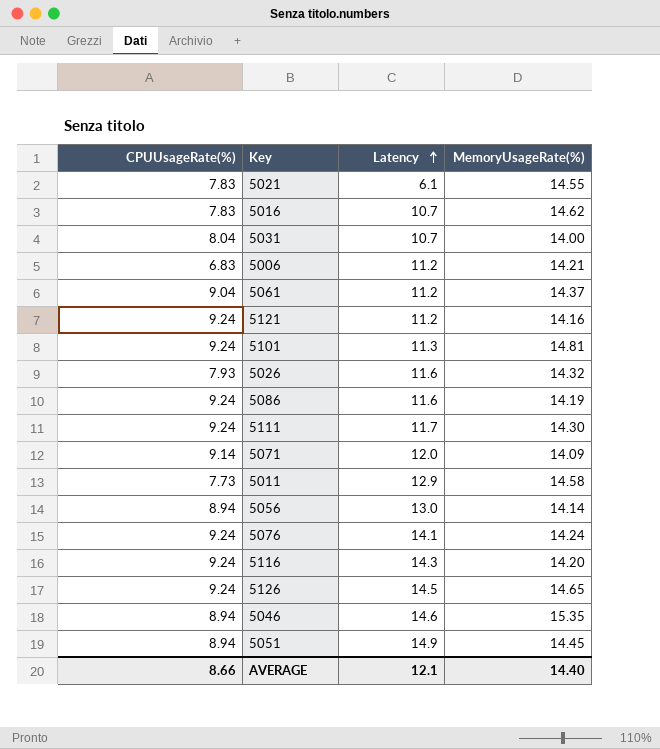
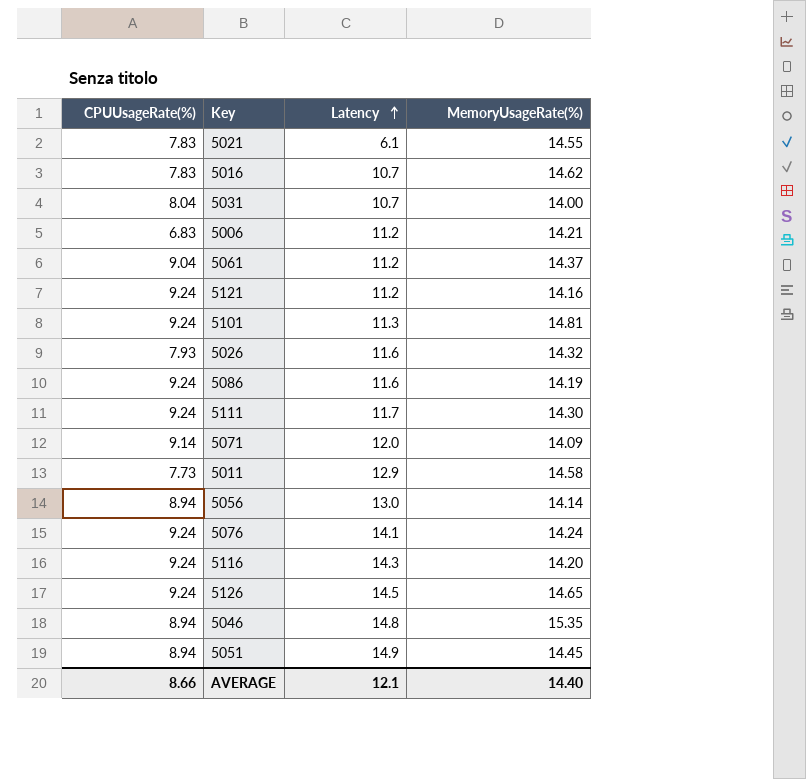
5046 | Latency: 14.6 -> 14.8

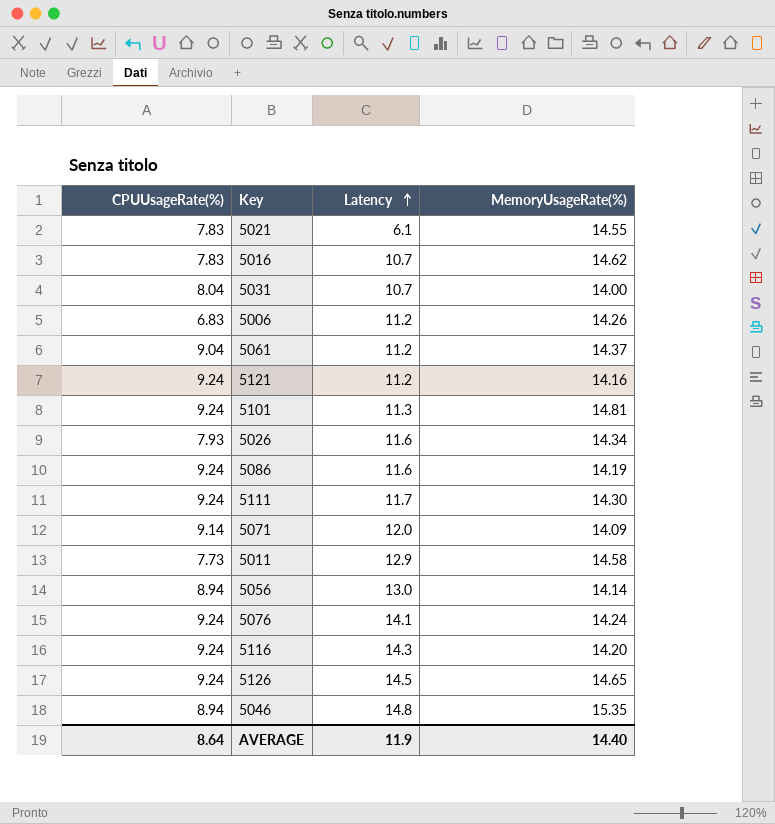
row 5051: 8.94 | 14.9 | 14.45 -> none
5006 | MemoryUsageRate(%): 14.21 -> 14.26
5026 | MemoryUsageRate(%): 14.32 -> 14.34
AVERAGE | CPUUsageRate(%): 8.66 -> 8.64
AVERAGE | Latency: 12.1 -> 11.9

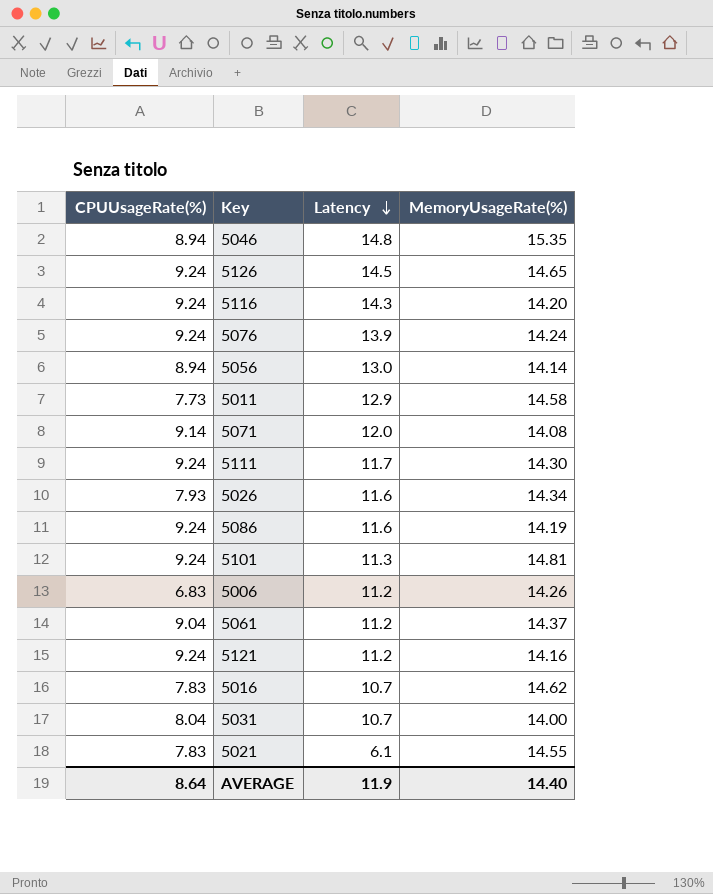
row order: Latency ascending -> Latency descending
5076 | Latency: 14.1 -> 13.9
5071 | MemoryUsageRate(%): 14.09 -> 14.08

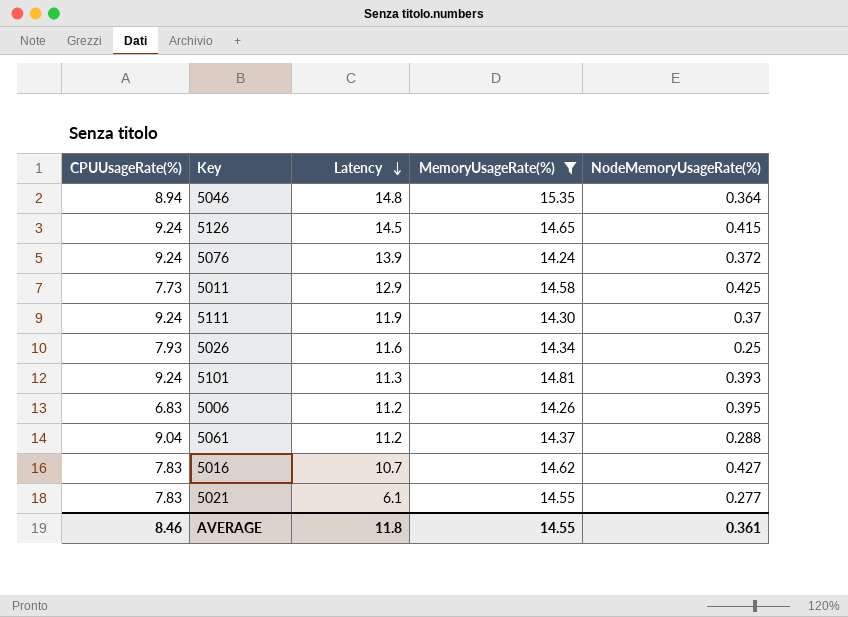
filter: none -> MemoryUsageRate(%) >= 14.24
column NodeMemoryUsageRate(%) | position: none -> 5
5111 | Latency: 11.7 -> 11.9
AVERAGE | CPUUsageRate(%): 8.64 -> 8.46
AVERAGE | Latency: 11.9 -> 11.8
AVERAGE | MemoryUsageRate(%): 14.40 -> 14.55

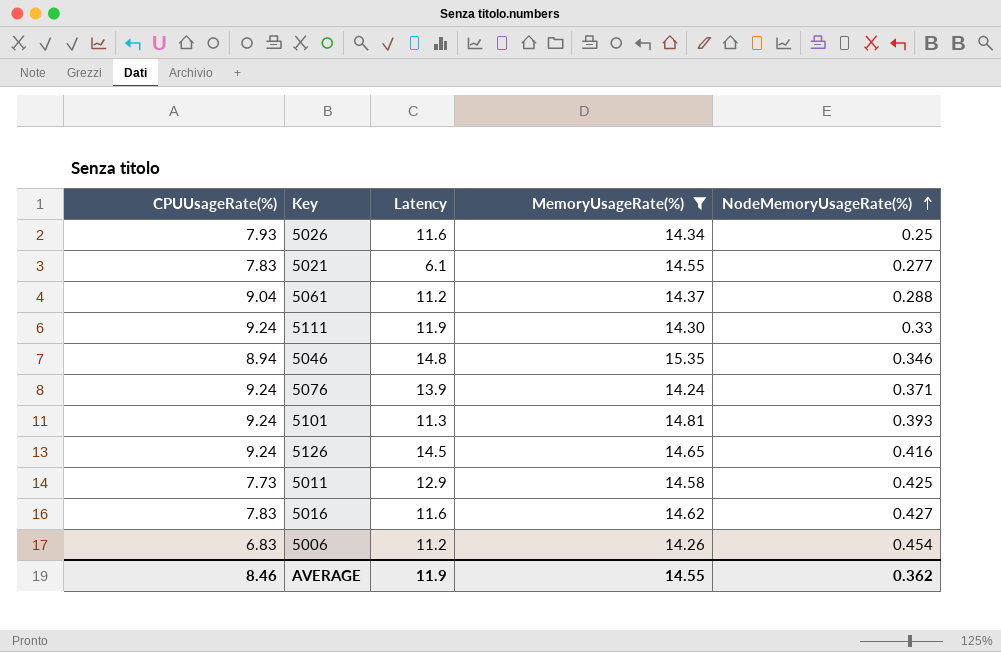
row order: Latency descending -> NodeMemoryUsageRate(%) ascending
5111 | NodeMemoryUsageRate(%): 0.37 -> 0.33
5046 | NodeMemoryUsageRate(%): 0.364 -> 0.346
5076 | NodeMemoryUsageRate(%): 0.372 -> 0.371
5126 | NodeMemoryUsageRate(%): 0.415 -> 0.416
5016 | Latency: 10.7 -> 11.6
5006 | NodeMemoryUsageRate(%): 0.395 -> 0.454
AVERAGE | Latency: 11.8 -> 11.9
AVERAGE | NodeMemoryUsageRate(%): 0.361 -> 0.362

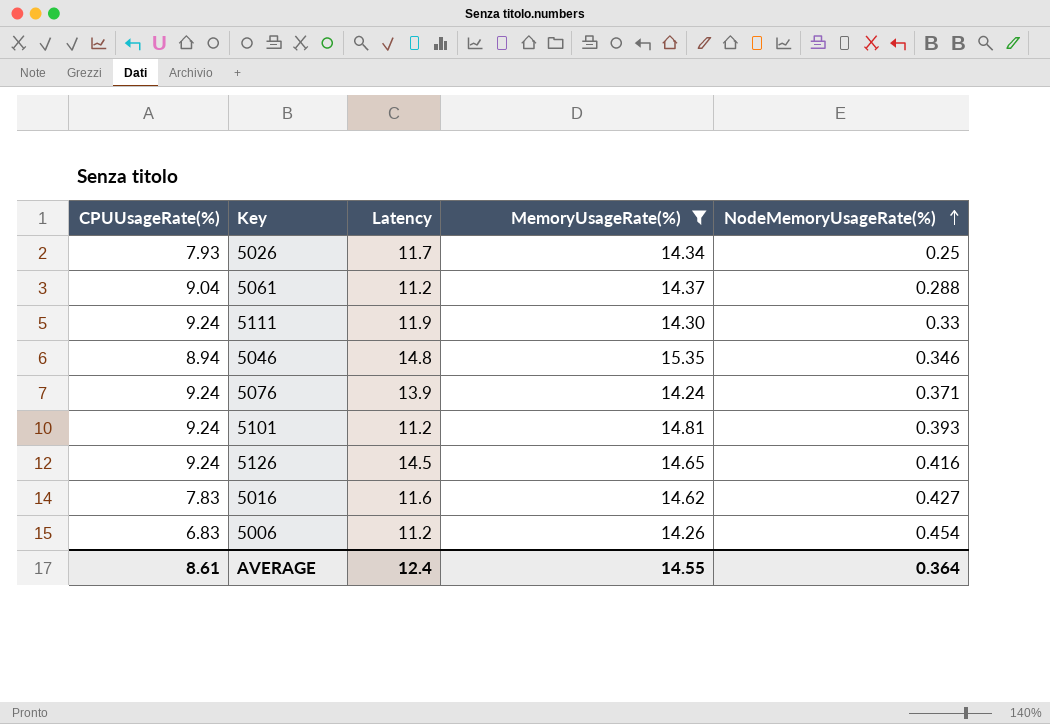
row 5021: 7.83 | 6.1 | 14.55 | 0.277 -> none
row 5011: 7.73 | 12.9 | 14.58 | 0.425 -> none
5026 | Latency: 11.6 -> 11.7
5101 | Latency: 11.3 -> 11.2
AVERAGE | CPUUsageRate(%): 8.46 -> 8.61
AVERAGE | Latency: 11.9 -> 12.4
AVERAGE | NodeMemoryUsageRate(%): 0.362 -> 0.364

